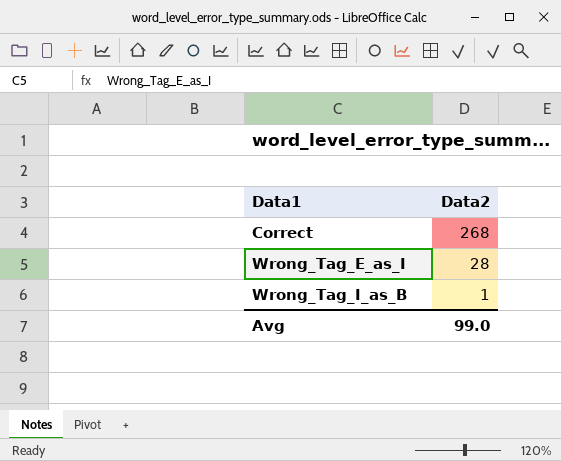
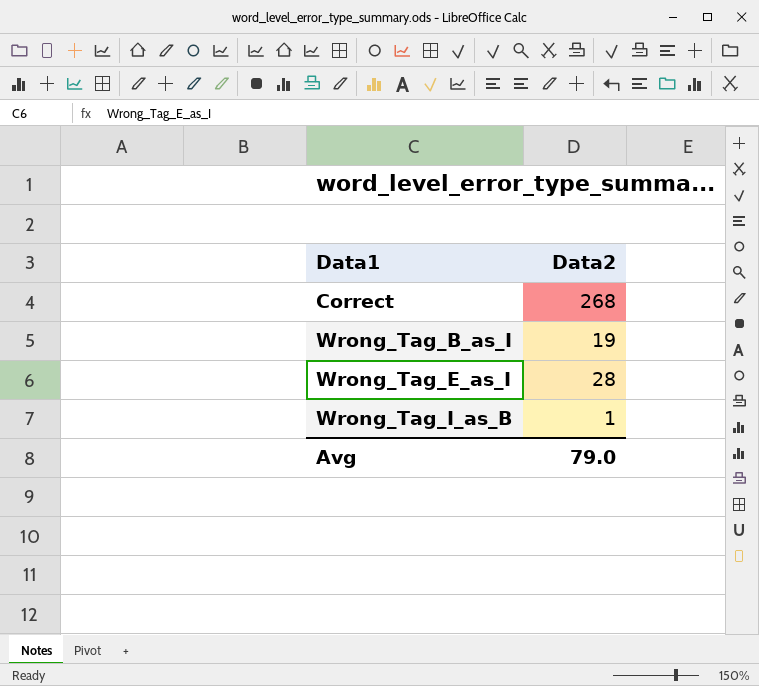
row Wrong_Tag_B_as_I: none -> 19
Avg | Data2: 99.0 -> 79.0

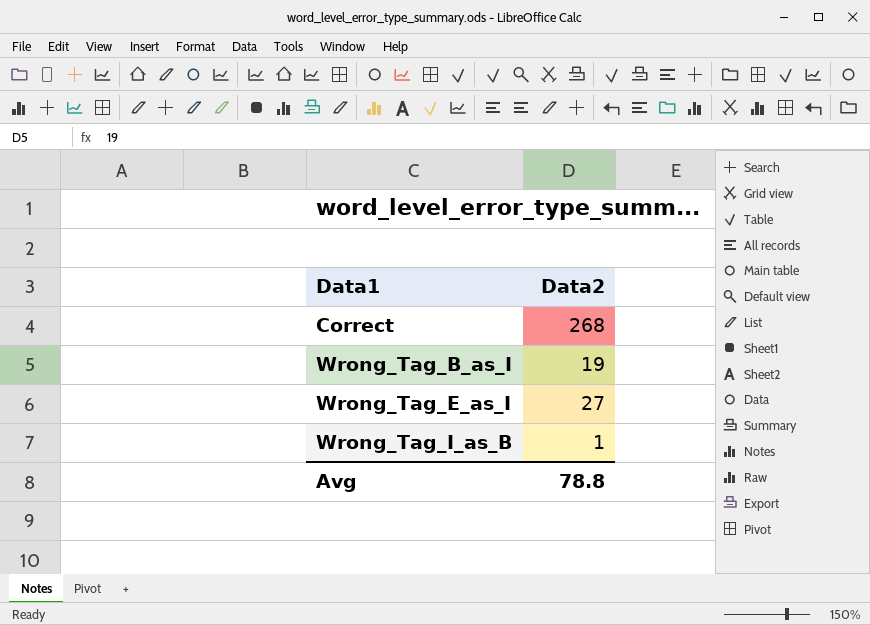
Wrong_Tag_E_as_I | Data2: 28 -> 27
Avg | Data2: 79.0 -> 78.8

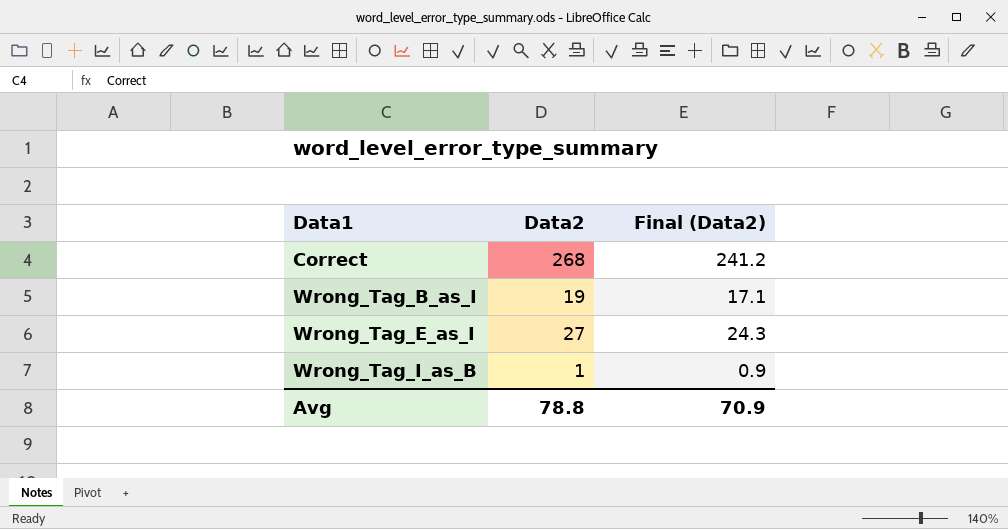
column Final (Data2) | formula: none -> [Data2] * 0.9

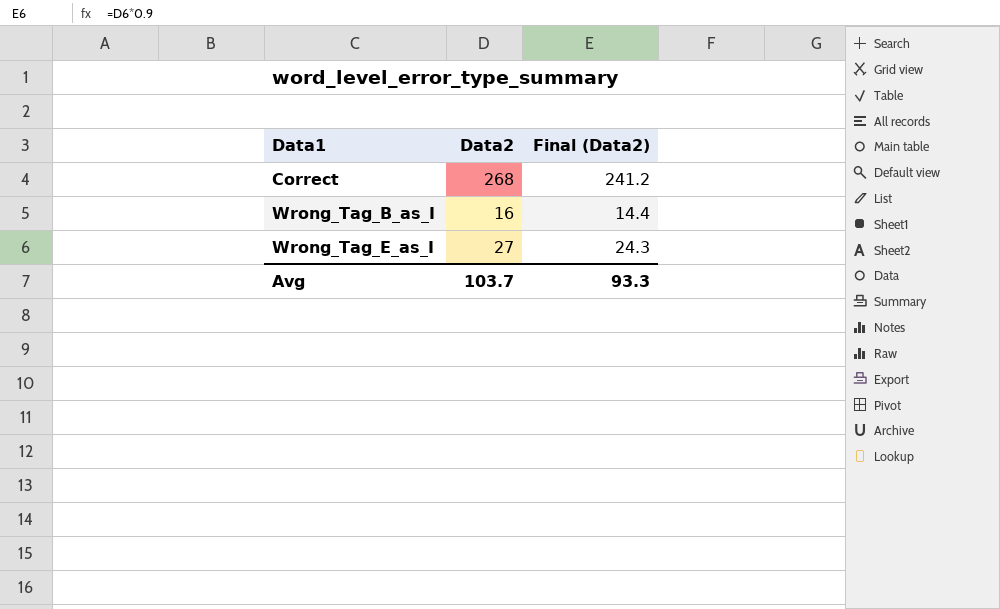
row Wrong_Tag_I_as_B: 1 | 0.9 -> none
Wrong_Tag_B_as_I | Data2: 19 -> 16
Wrong_Tag_B_as_I | Final (Data2): 17.1 -> 14.4
Avg | Data2: 78.8 -> 103.7
Avg | Final (Data2): 70.9 -> 93.3

